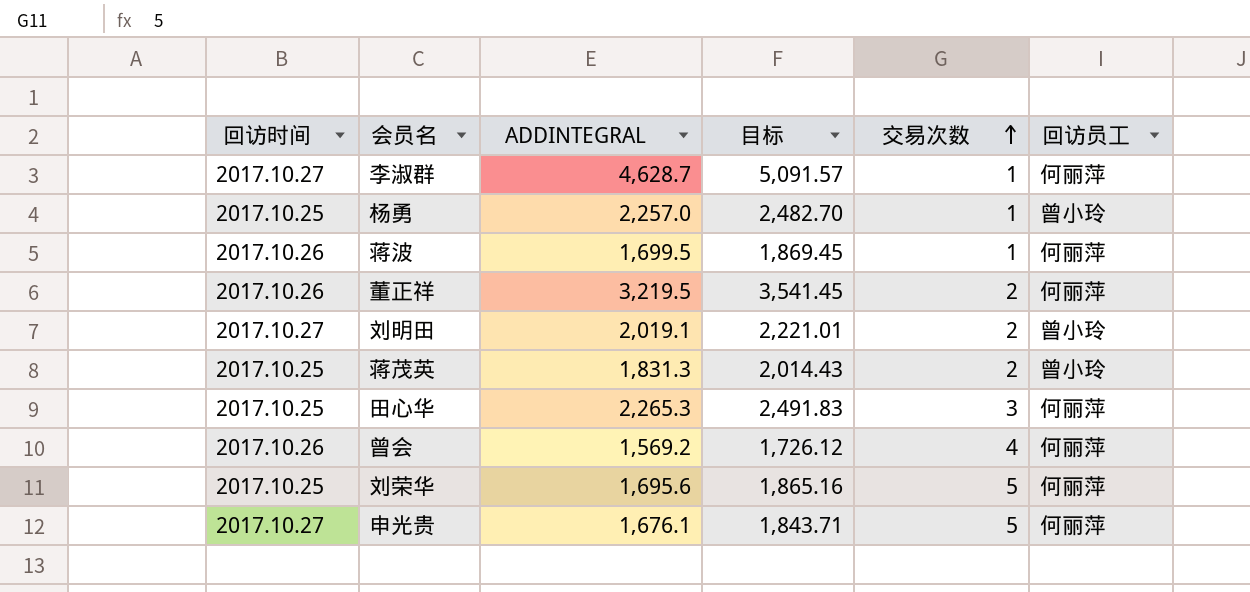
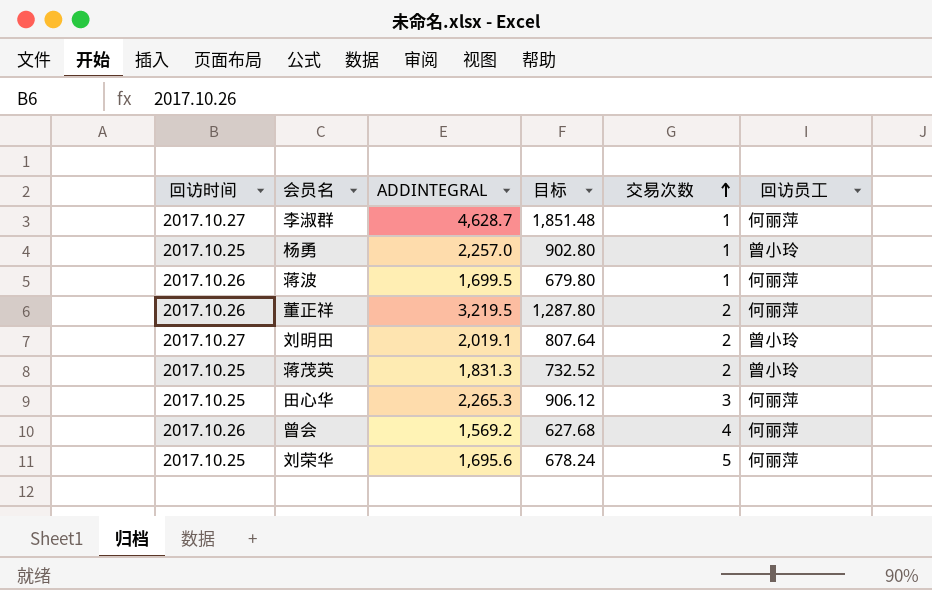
column 目标 | formula: [ADDINTEGRAL] * 1.1 -> [ADDINTEGRAL] * 0.4
row 申光贵: 2017.10.27 | 1,676.1 | 1,843.71 | 5 | 何丽萍 -> none

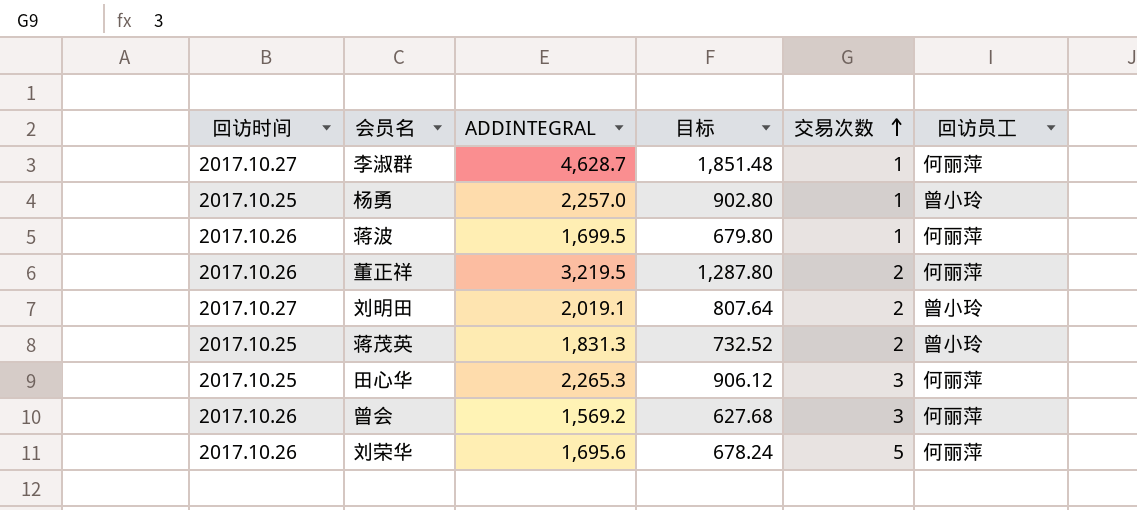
曾会 | 交易次数: 4 -> 3
刘荣华 | 回访时间: 2017.10.25 -> 2017.10.26

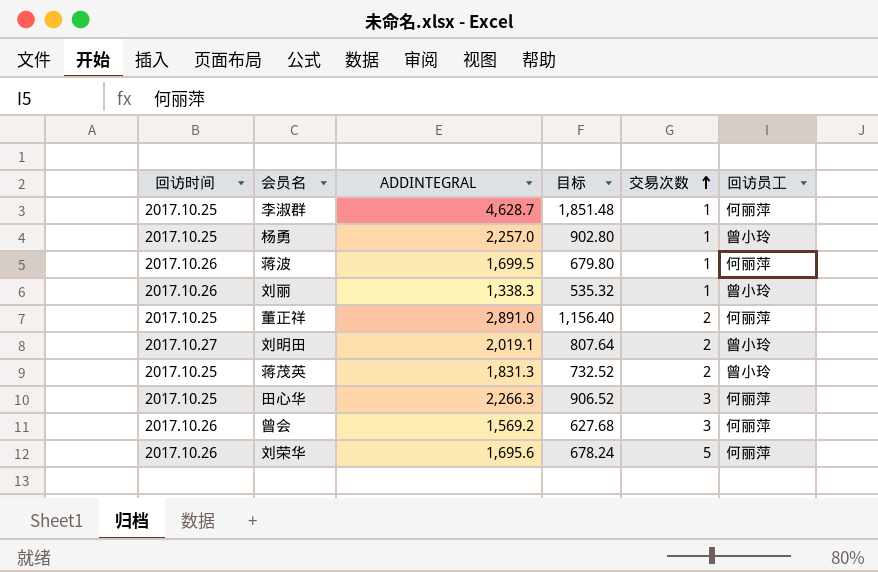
李淑群 | 回访时间: 2017.10.27 -> 2017.10.25
row 刘丽: none -> 2017.10.26 | 1,338.3 | 535.32 | 1 | 曾小玲
董正祥 | 回访时间: 2017.10.26 -> 2017.10.25
董正祥 | ADDINTEGRAL: 3,219.5 -> 2,891.0
董正祥 | 目标: 1,287.80 -> 1,156.40
田心华 | ADDINTEGRAL: 2,265.3 -> 2,266.3
田心华 | 目标: 906.12 -> 906.52

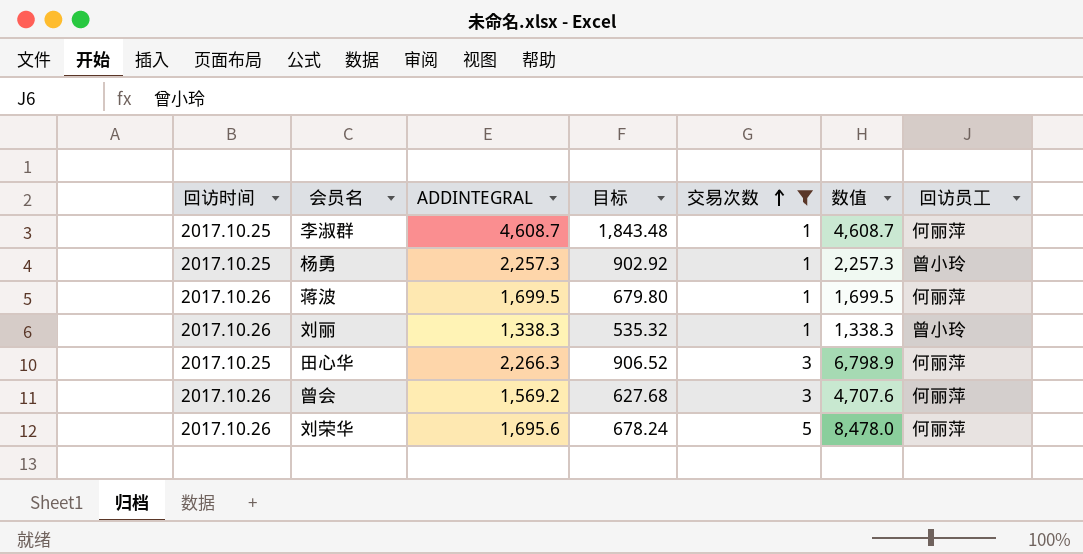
filter: none -> 交易次数 != 2
column 数值 | formula: none -> [ADDINTEGRAL] * [交易次数]
李淑群 | ADDINTEGRAL: 4,628.7 -> 4,608.7
李淑群 | 目标: 1,851.48 -> 1,843.48
杨勇 | ADDINTEGRAL: 2,257.0 -> 2,257.3
杨勇 | 目标: 902.80 -> 902.92

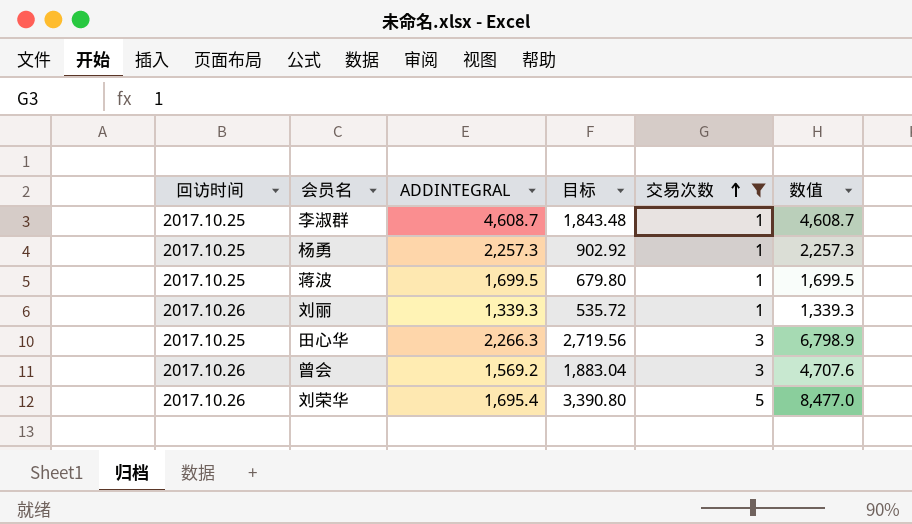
column 回访员工 | position: 7 -> none
column 目标 | formula: [ADDINTEGRAL] * 0.4 -> [数值] * 0.4
蒋波 | 回访时间: 2017.10.26 -> 2017.10.25
刘丽 | ADDINTEGRAL: 1,338.3 -> 1,339.3
刘丽 | 数值: 1,338.3 -> 1,339.3
刘荣华 | ADDINTEGRAL: 1,695.6 -> 1,695.4
刘荣华 | 数值: 8,478.0 -> 8,477.0

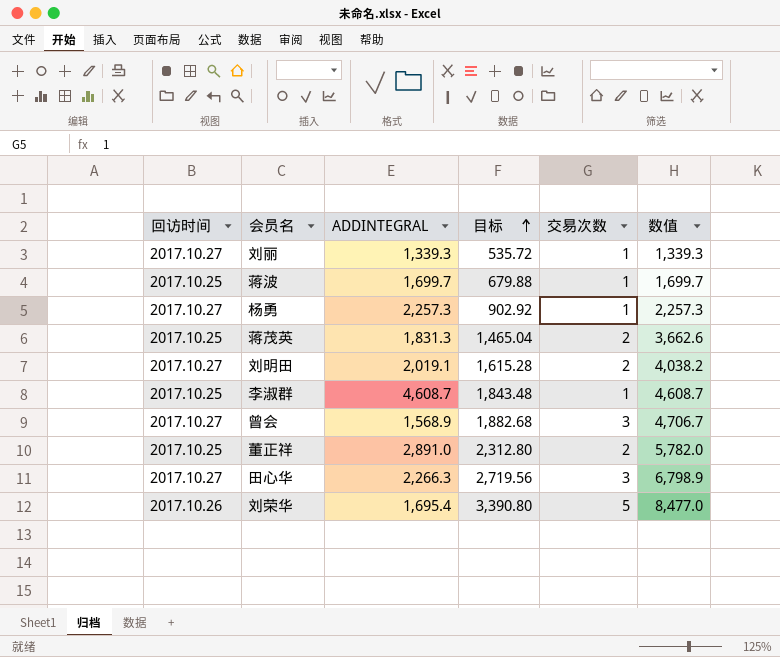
filter: 交易次数 != 2 -> none
row order: 交易次数 ascending -> 目标 ascending
刘丽 | 回访时间: 2017.10.26 -> 2017.10.27
蒋波 | ADDINTEGRAL: 1,699.5 -> 1,699.7
蒋波 | 目标: 679.80 -> 679.88
蒋波 | 数值: 1,699.5 -> 1,699.7
杨勇 | 回访时间: 2017.10.25 -> 2017.10.27
曾会 | 回访时间: 2017.10.26 -> 2017.10.27
曾会 | ADDINTEGRAL: 1,569.2 -> 1,568.9
曾会 | 目标: 1,883.04 -> 1,882.68
曾会 | 数值: 4,707.6 -> 4,706.7
田心华 | 回访时间: 2017.10.25 -> 2017.10.27

